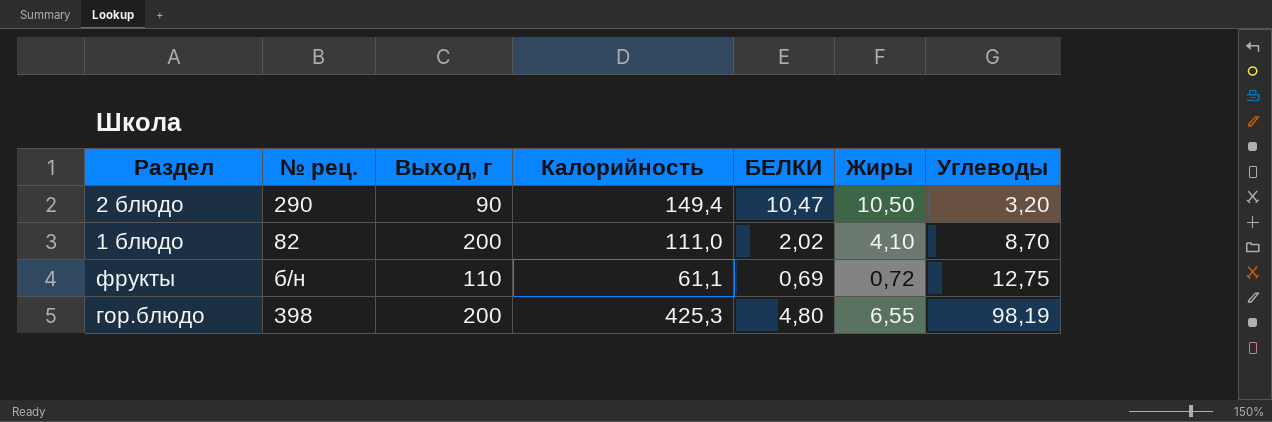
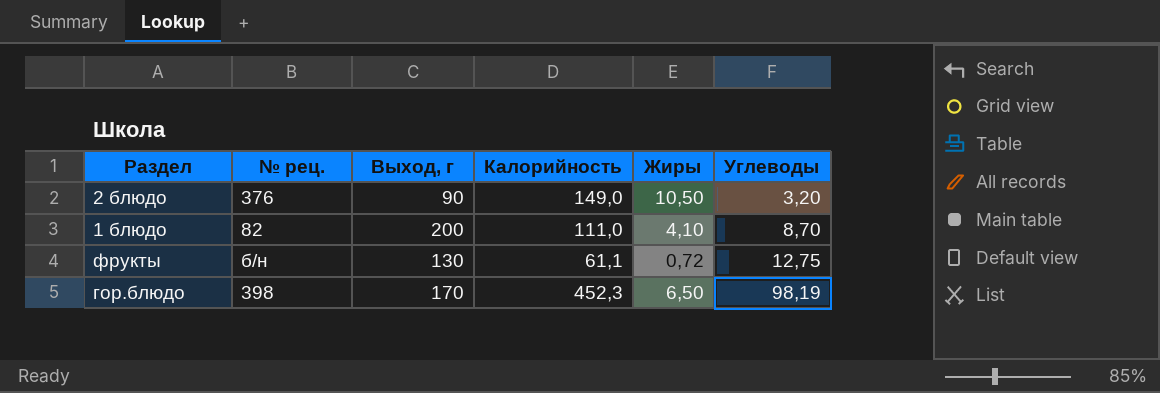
column БЕЛКИ | position: 5 -> none
2 блюдо | № рец.: 290 -> 376
2 блюдо | Калорийность: 149,4 -> 149,0
фрукты | Выход, г: 110 -> 130
гор.блюдо | Выход, г: 200 -> 170
гор.блюдо | Калорийность: 425,3 -> 452,3
гор.блюдо | Жиры: 6,55 -> 6,50

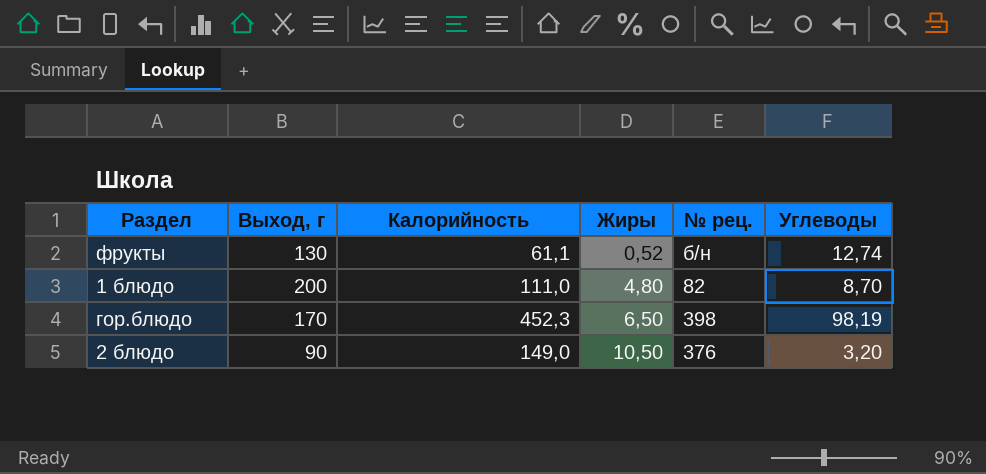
row order: Углеводы ascending -> Жиры ascending
column № рец. | position: 2 -> 5
фрукты | Жиры: 0,72 -> 0,52
фрукты | Углеводы: 12,75 -> 12,74
1 блюдо | Жиры: 4,10 -> 4,80

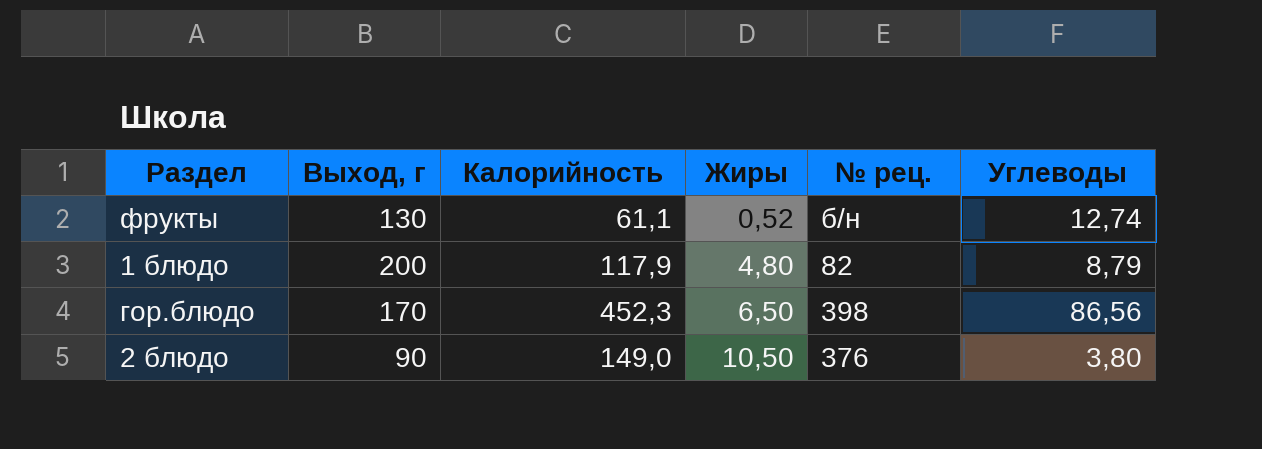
1 блюдо | Калорийность: 111,0 -> 117,9
1 блюдо | Углеводы: 8,70 -> 8,79
гор.блюдо | Углеводы: 98,19 -> 86,56
2 блюдо | Углеводы: 3,20 -> 3,80

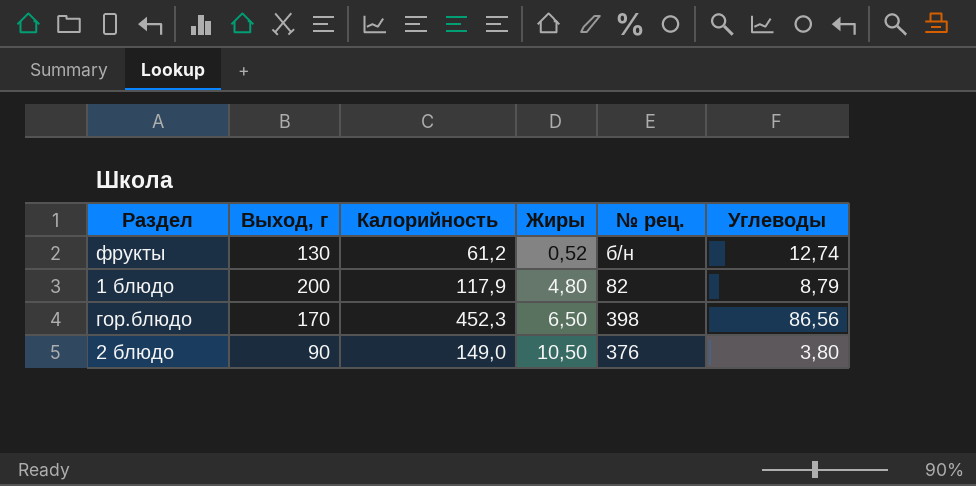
фрукты | Калорийность: 61,1 -> 61,2

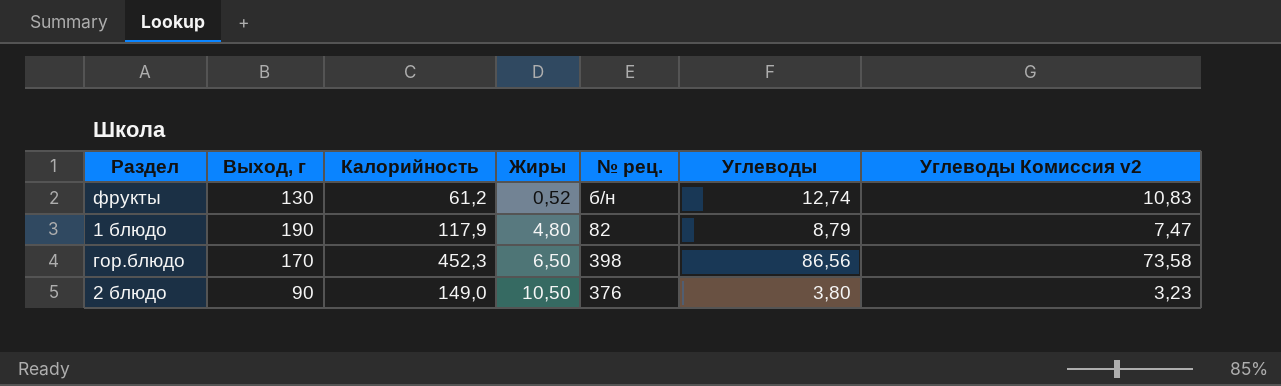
column Углеводы Комиссия v2 | formula: none -> [Углеводы] * 0,85
1 блюдо | Выход, г: 200 -> 190

